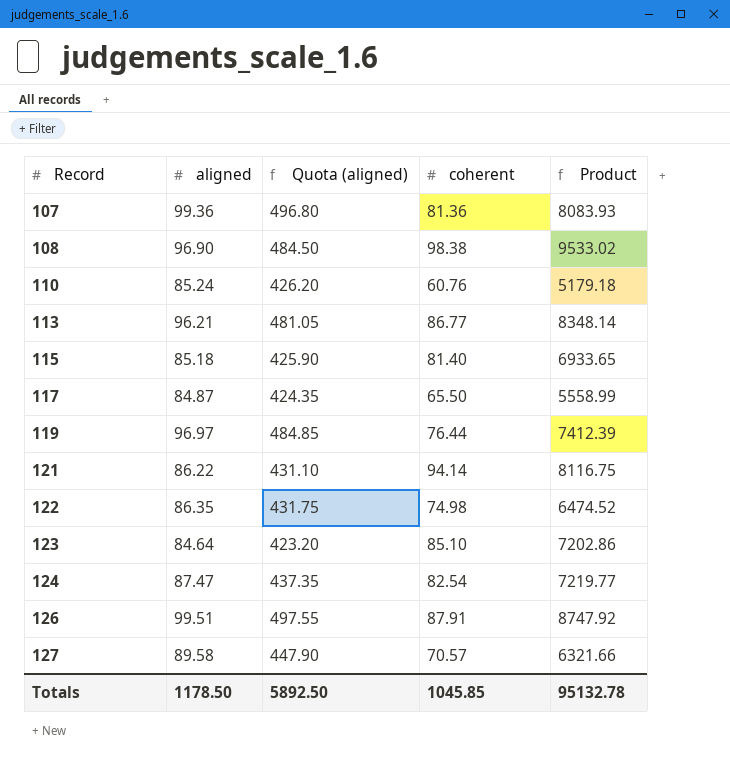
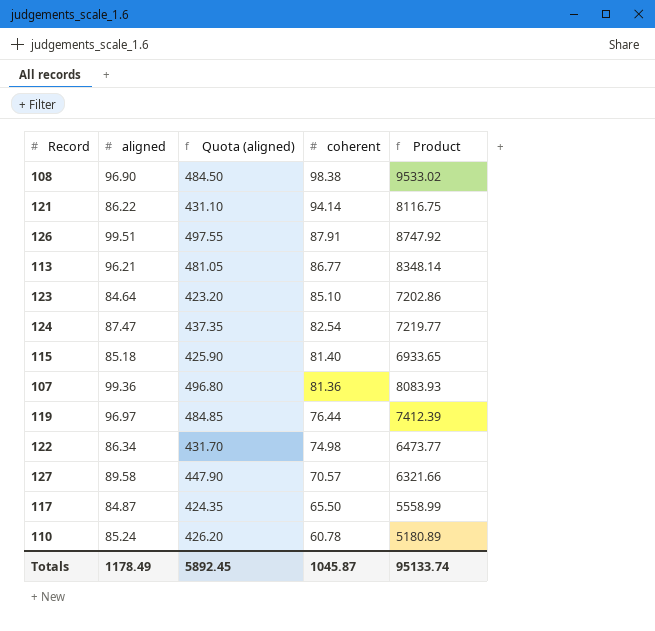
row order: Record ascending -> coherent descending
122 | aligned: 86.35 -> 86.34
122 | Quota (aligned): 431.75 -> 431.70
122 | Product: 6474.52 -> 6473.77
110 | coherent: 60.76 -> 60.78
110 | Product: 5179.18 -> 5180.89
Totals | aligned: 1178.50 -> 1178.49
Totals | Quota (aligned): 5892.50 -> 5892.45
Totals | coherent: 1045.85 -> 1045.87
Totals | Product: 95132.78 -> 95133.74

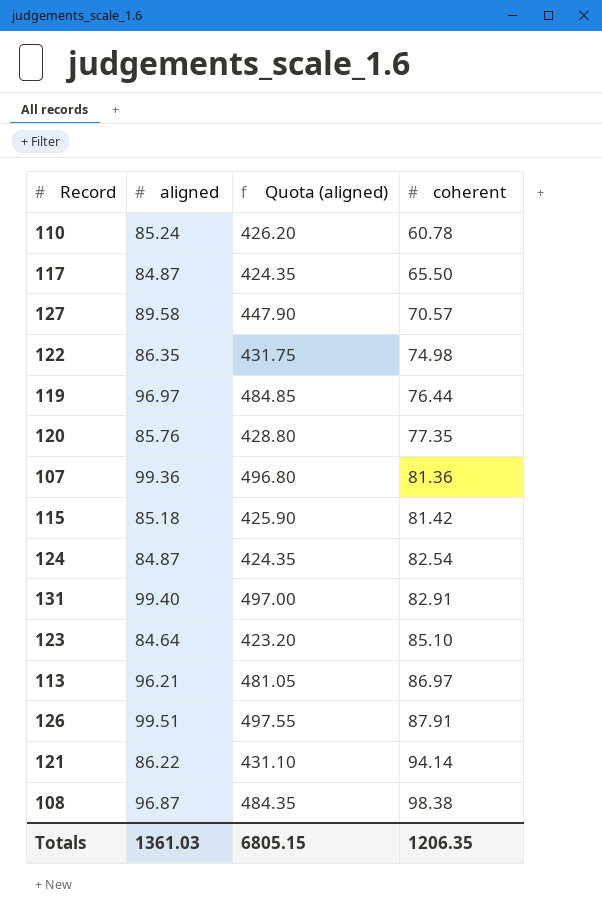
row order: coherent descending -> coherent ascending
column Product | formula: [aligned] * [coherent] -> none
122 | aligned: 86.34 -> 86.35
122 | Quota (aligned): 431.70 -> 431.75
row 120: none -> 85.76 | 428.80 | 77.35
115 | coherent: 81.40 -> 81.42
124 | aligned: 87.47 -> 84.87
124 | Quota (aligned): 437.35 -> 424.35
row 131: none -> 99.40 | 497.00 | 82.91
113 | coherent: 86.77 -> 86.97
108 | aligned: 96.90 -> 96.87
108 | Quota (aligned): 484.50 -> 484.35
Totals | aligned: 1178.49 -> 1361.03
Totals | Quota (aligned): 5892.45 -> 6805.15
Totals | coherent: 1045.87 -> 1206.35

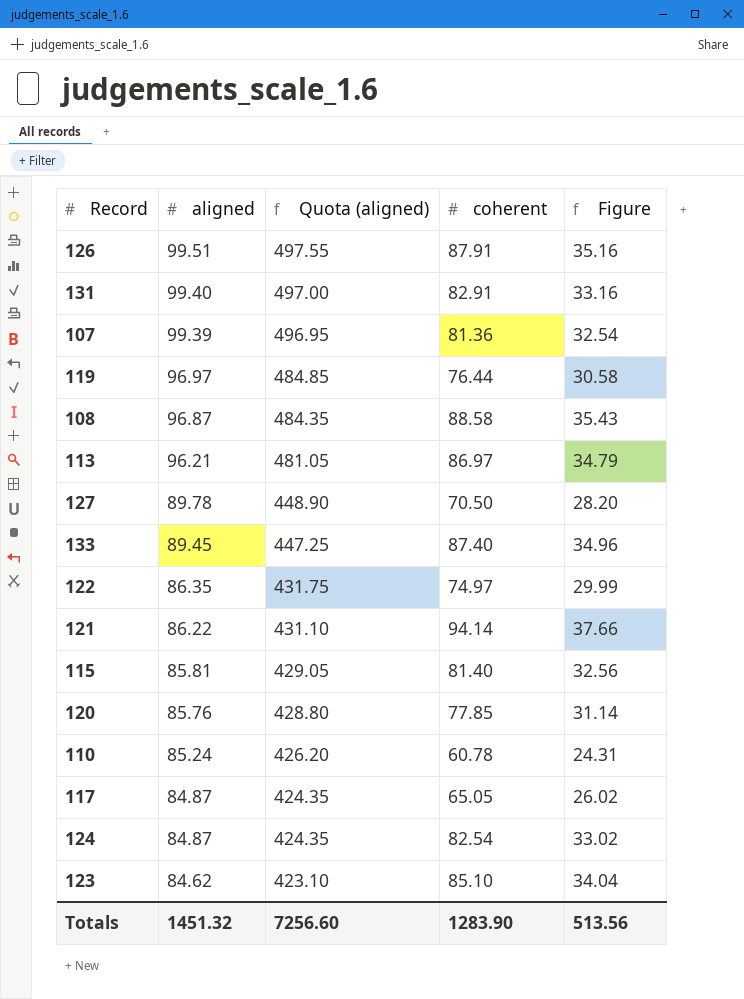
row order: coherent ascending -> aligned descending
column Figure | formula: none -> [coherent] * 0.4
107 | aligned: 99.36 -> 99.39
107 | Quota (aligned): 496.80 -> 496.95
108 | coherent: 98.38 -> 88.58
127 | aligned: 89.58 -> 89.78
127 | Quota (aligned): 447.90 -> 448.90
127 | coherent: 70.57 -> 70.50
row 133: none -> 89.45 | 447.25 | 87.40 | 34.96
122 | coherent: 74.98 -> 74.97
115 | aligned: 85.18 -> 85.81
115 | Quota (aligned): 425.90 -> 429.05
115 | coherent: 81.42 -> 81.40
120 | coherent: 77.35 -> 77.85
117 | coherent: 65.50 -> 65.05
123 | aligned: 84.64 -> 84.62
123 | Quota (aligned): 423.20 -> 423.10
Totals | aligned: 1361.03 -> 1451.32
Totals | Quota (aligned): 6805.15 -> 7256.60
Totals | coherent: 1206.35 -> 1283.90

